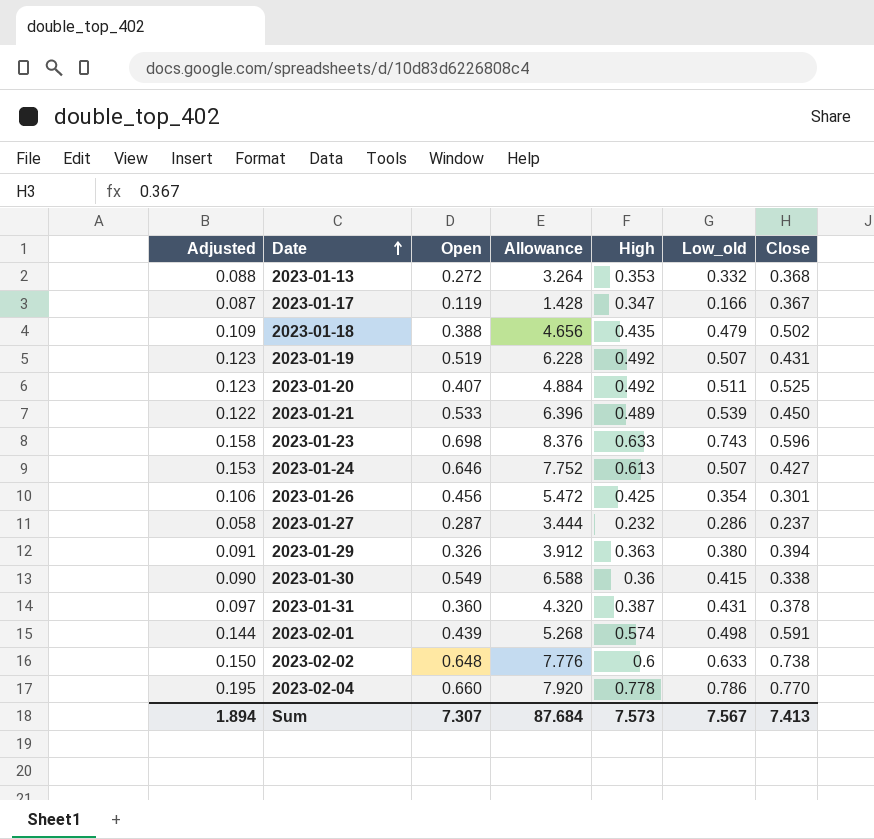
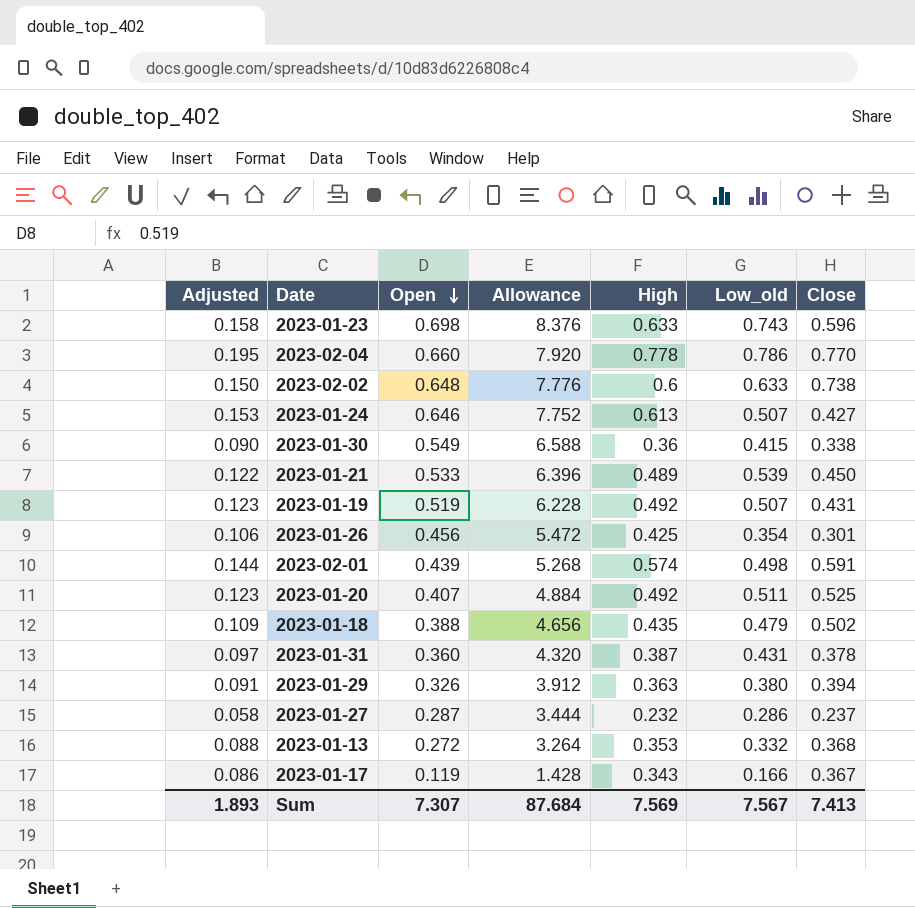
row order: Date ascending -> Open descending
2023-01-17 | Adjusted: 0.087 -> 0.086
2023-01-17 | High: 0.347 -> 0.343
Sum | Adjusted: 1.894 -> 1.893
Sum | High: 7.573 -> 7.569

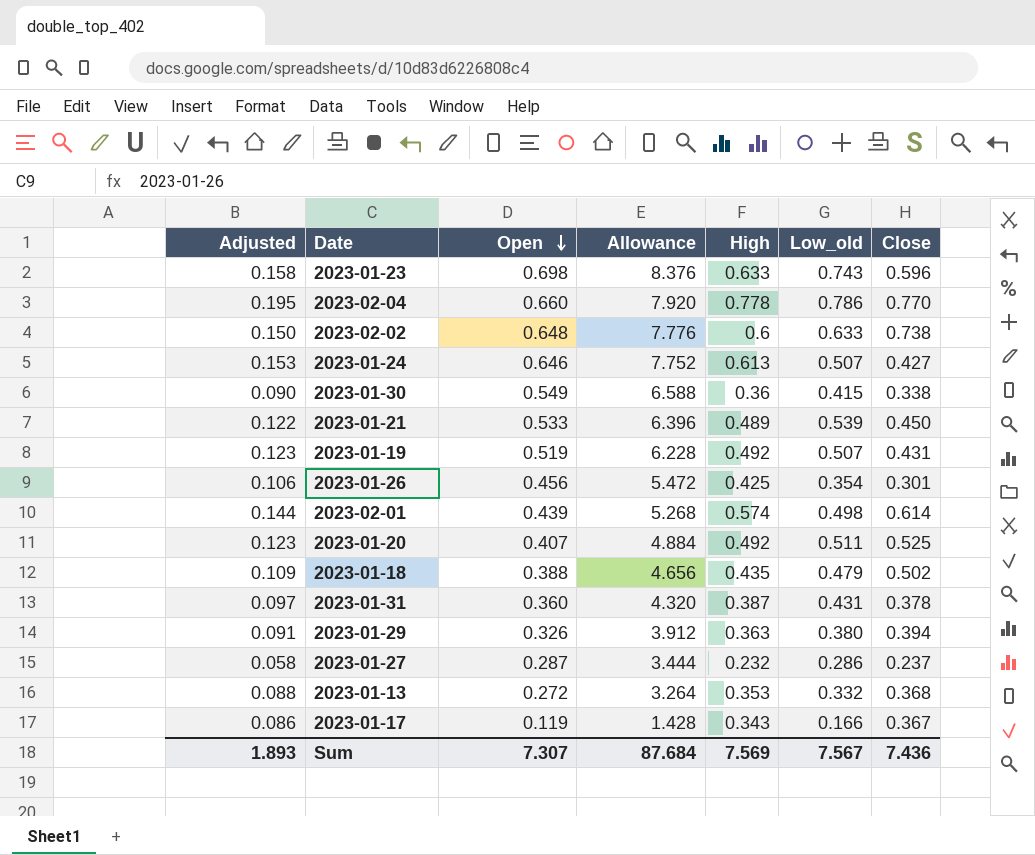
2023-02-01 | Close: 0.591 -> 0.614
Sum | Close: 7.413 -> 7.436

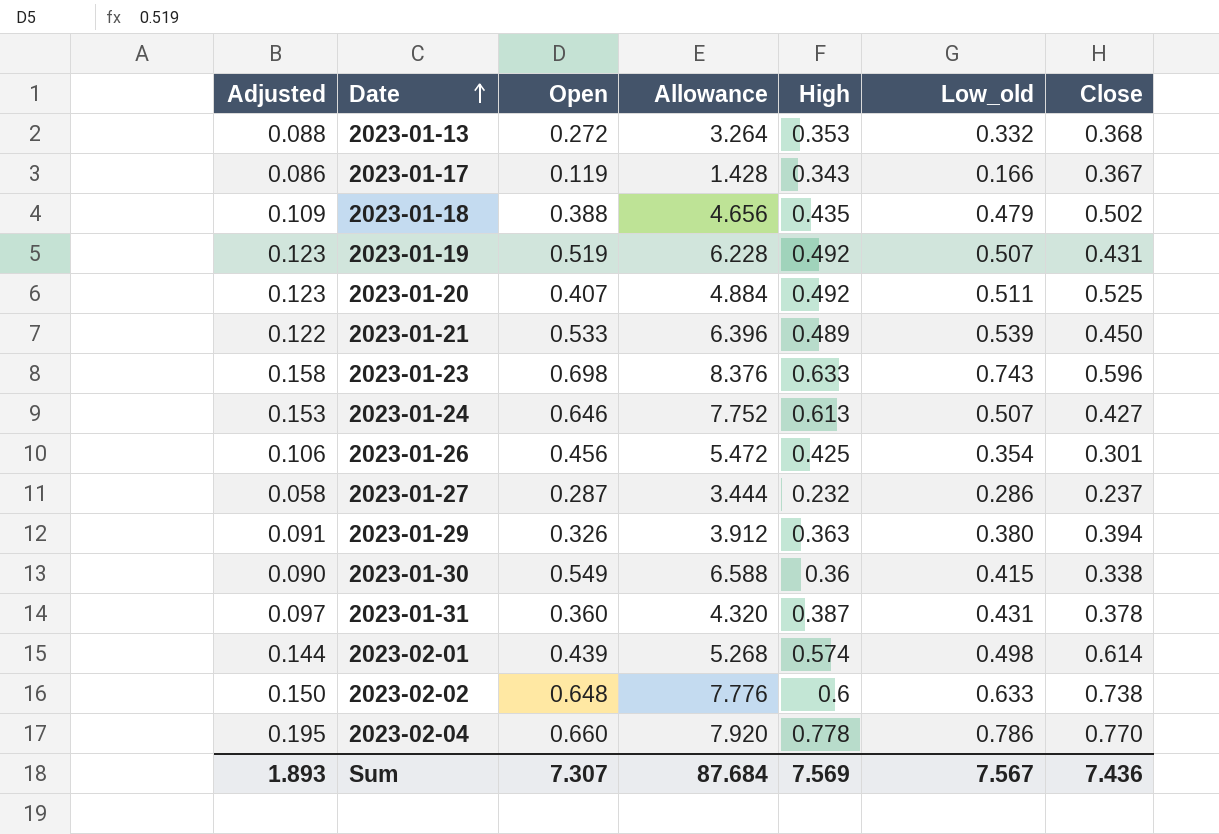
row order: Open descending -> Date ascending

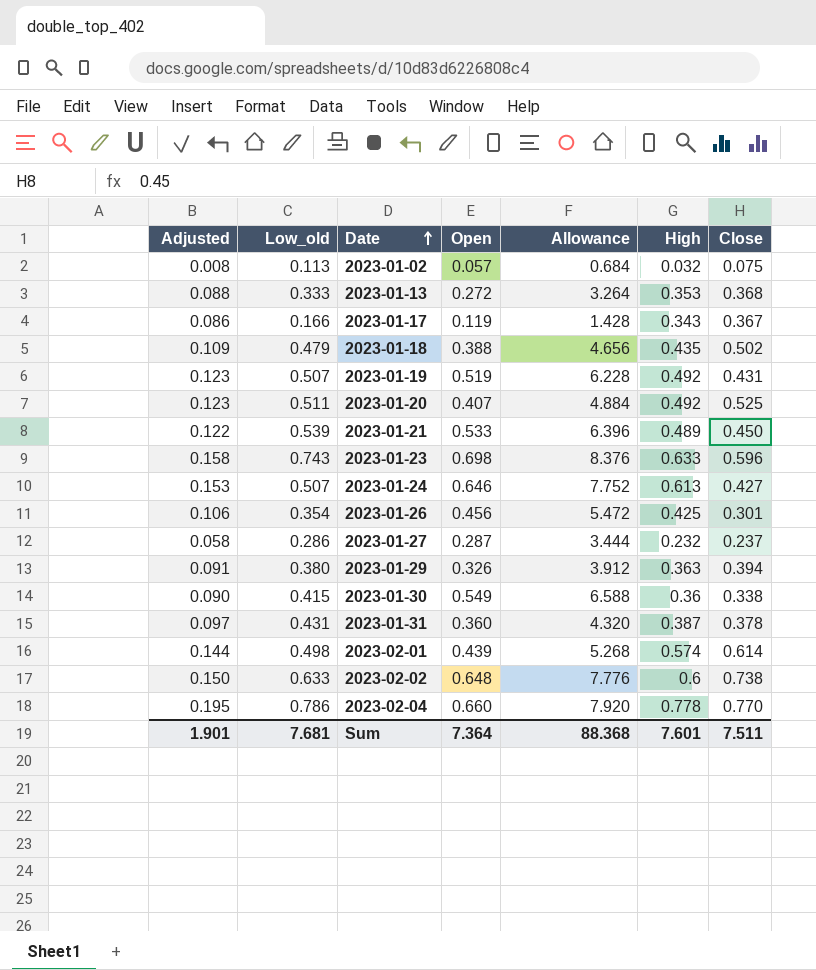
column Low_old | position: 6 -> 2
row 2023-01-02: none -> 0.008 | 0.113 | 0.057 | 0.684 | 0.032 | 0.075
2023-01-13 | Low_old: 0.332 -> 0.333
Sum | Adjusted: 1.893 -> 1.901
Sum | Low_old: 7.567 -> 7.681
Sum | Open: 7.307 -> 7.364
Sum | Allowance: 87.684 -> 88.368
Sum | High: 7.569 -> 7.601
Sum | Close: 7.436 -> 7.511

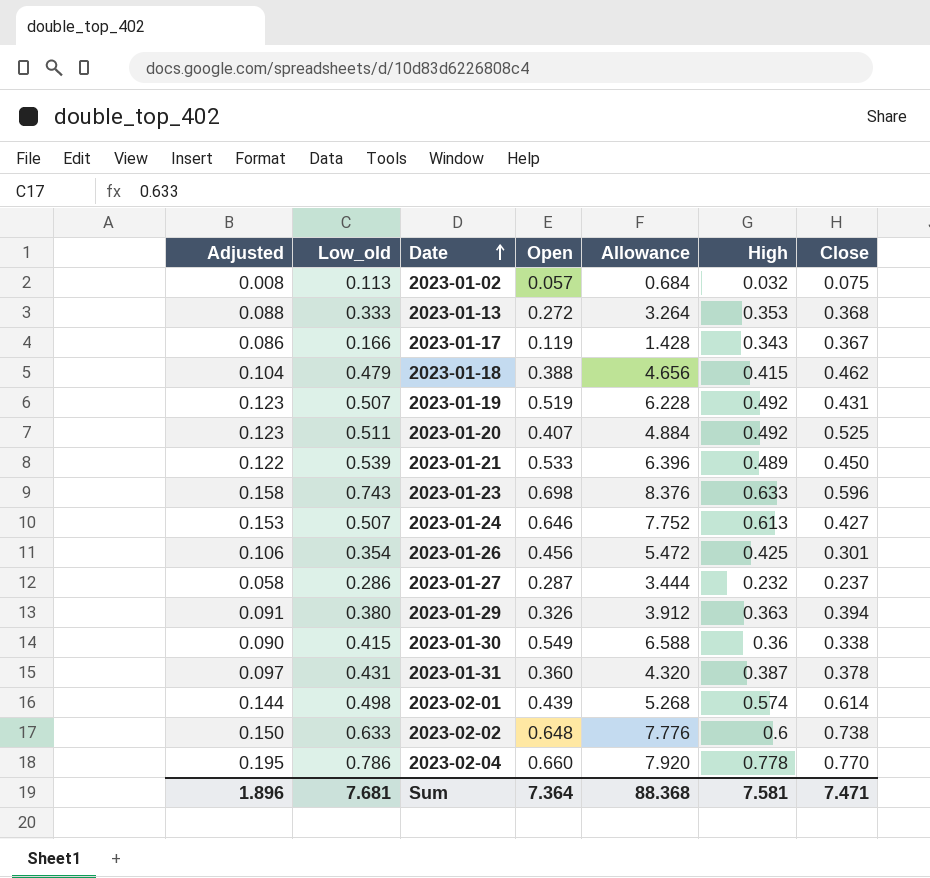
2023-01-18 | Adjusted: 0.109 -> 0.104
2023-01-18 | High: 0.435 -> 0.415
2023-01-18 | Close: 0.502 -> 0.462
Sum | Adjusted: 1.901 -> 1.896
Sum | High: 7.601 -> 7.581
Sum | Close: 7.511 -> 7.471

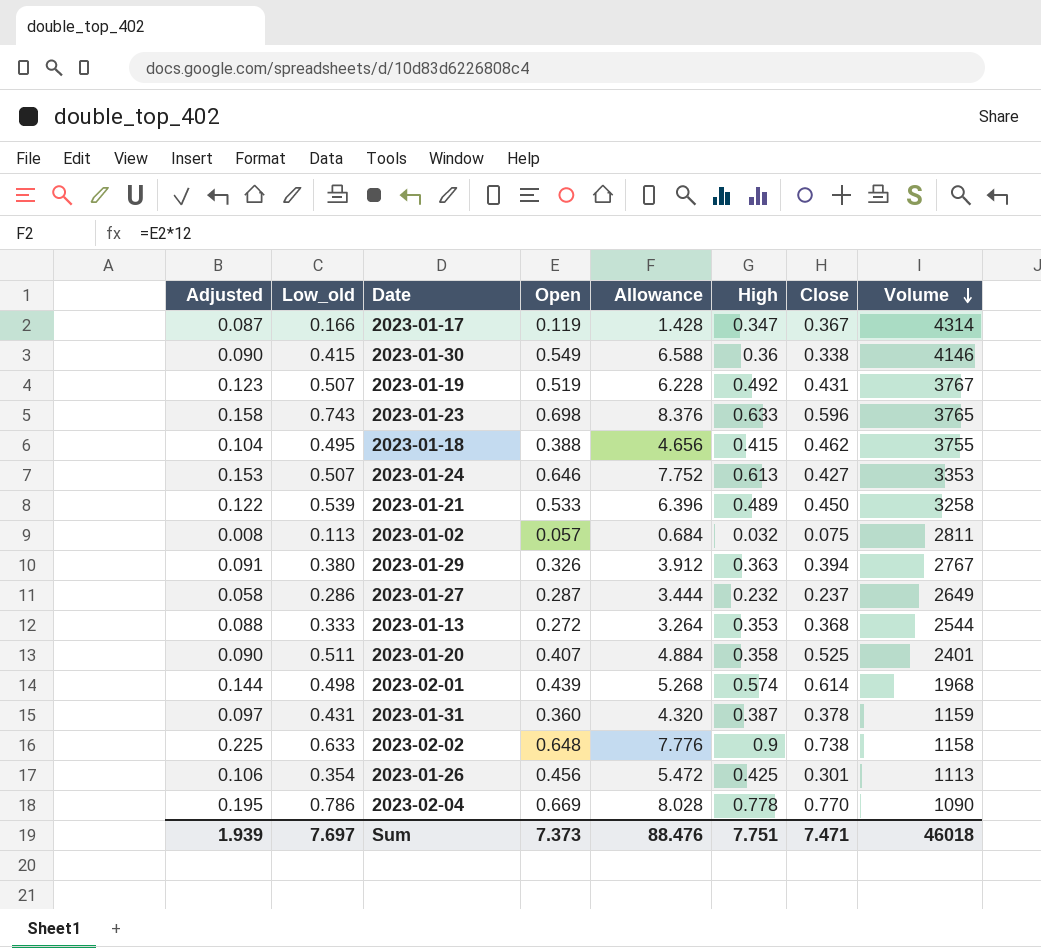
row order: Date ascending -> Volume descending
column Volume | position: none -> 8
2023-01-17 | Adjusted: 0.086 -> 0.087
2023-01-17 | High: 0.343 -> 0.347
2023-01-18 | Low_old: 0.479 -> 0.495
2023-01-20 | Adjusted: 0.123 -> 0.090
2023-01-20 | High: 0.492 -> 0.358
2023-02-02 | Adjusted: 0.150 -> 0.225
2023-02-02 | High: 0.6 -> 0.9
2023-02-04 | Open: 0.660 -> 0.669
2023-02-04 | Allowance: 7.920 -> 8.028
Sum | Adjusted: 1.896 -> 1.939
Sum | Low_old: 7.681 -> 7.697
Sum | Open: 7.364 -> 7.373
Sum | Allowance: 88.368 -> 88.476
Sum | High: 7.581 -> 7.751

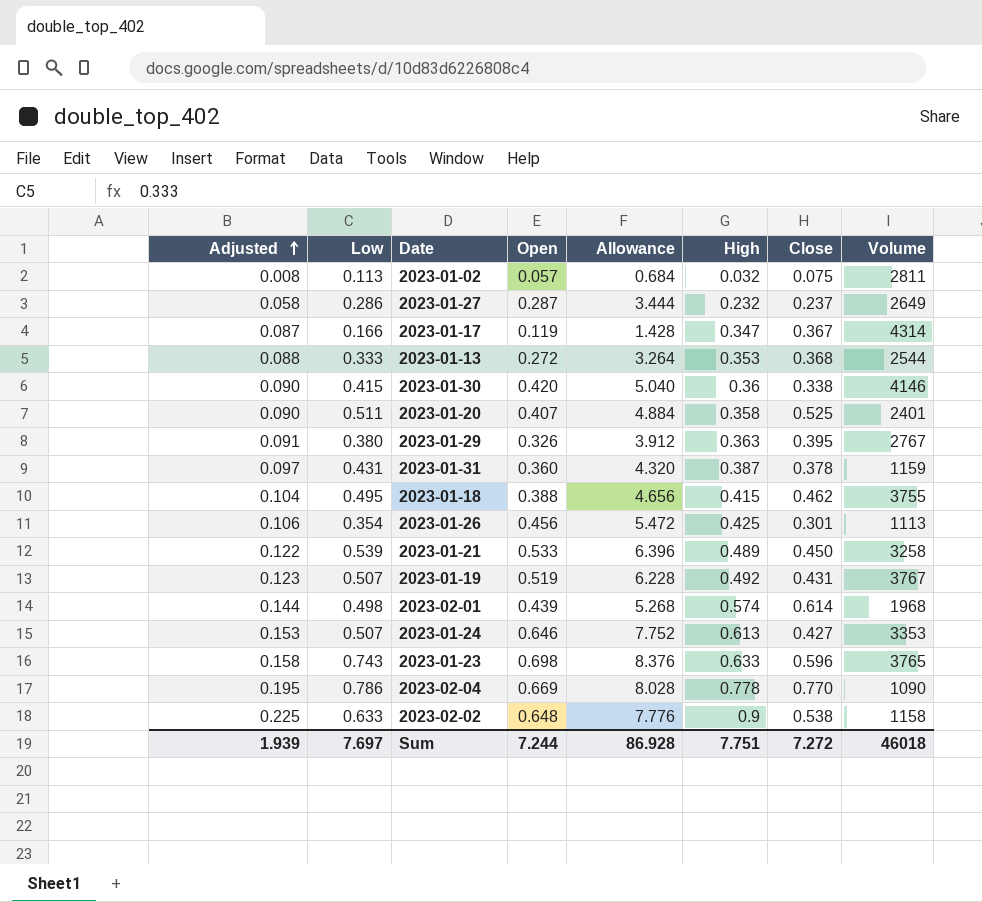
row order: Volume descending -> Adjusted ascending
column name: Low_old -> Low
2023-01-30 | Open: 0.549 -> 0.420
2023-01-30 | Allowance: 6.588 -> 5.040
2023-01-29 | Close: 0.394 -> 0.395
2023-02-02 | Close: 0.738 -> 0.538
Sum | Open: 7.373 -> 7.244
Sum | Allowance: 88.476 -> 86.928
Sum | Close: 7.471 -> 7.272

